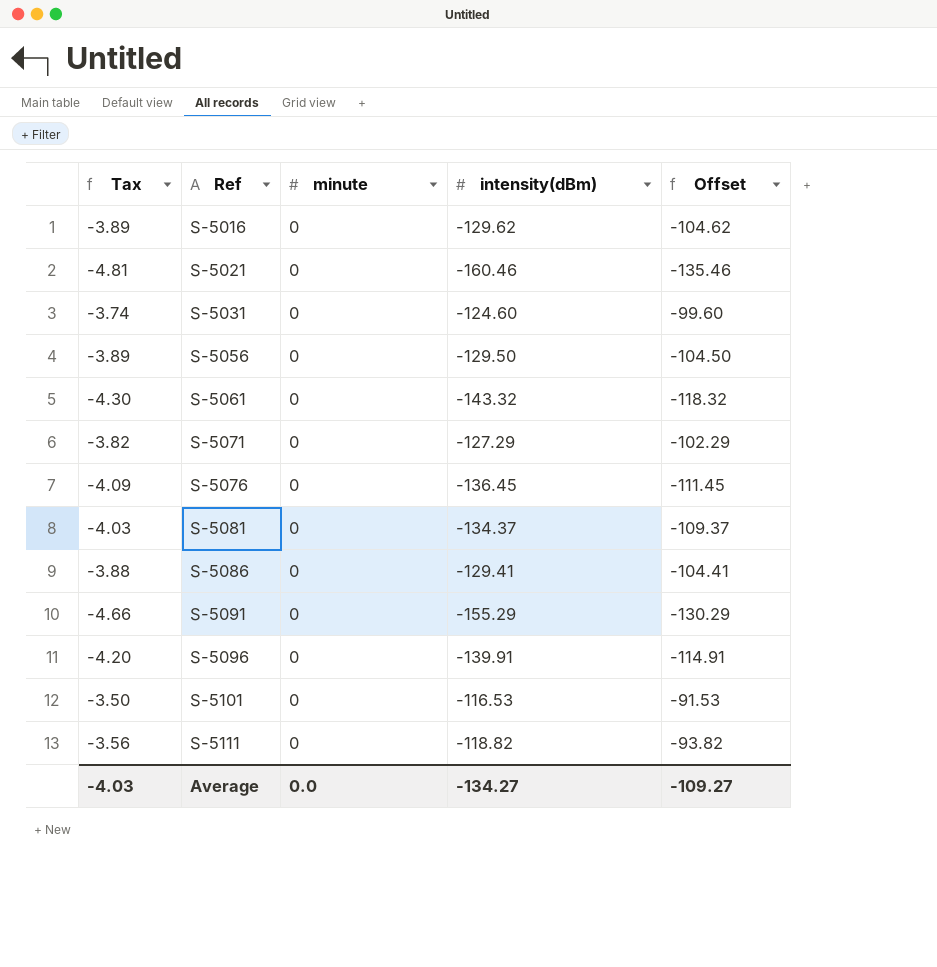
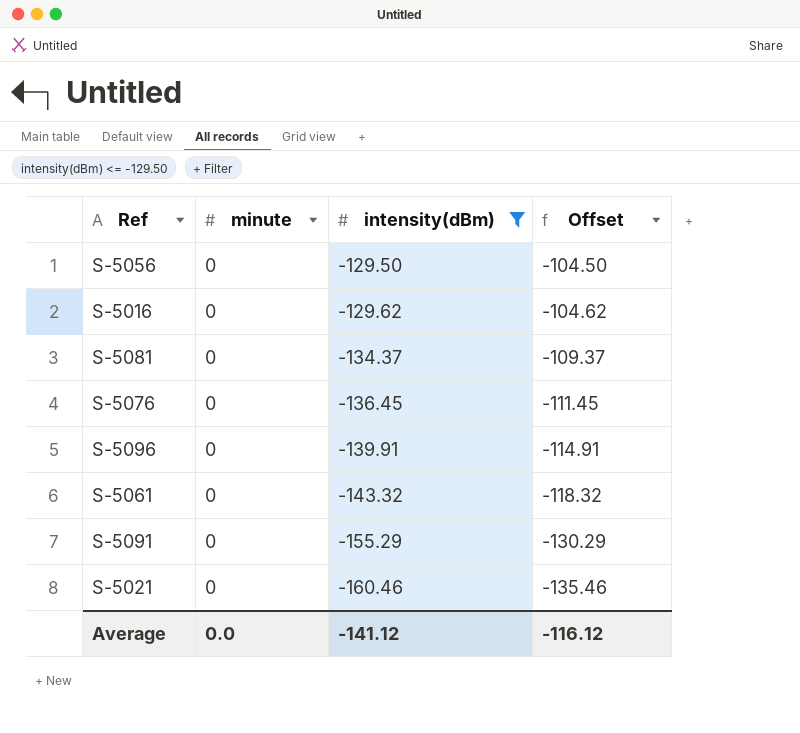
filter: none -> intensity(dBm) <= -129.50
row order: Ref ascending -> intensity(dBm) descending
column Tax | formula: [intensity(dBm)] * 0.03 -> none
Average | intensity(dBm): -134.27 -> -141.12
Average | Offset: -109.27 -> -116.12

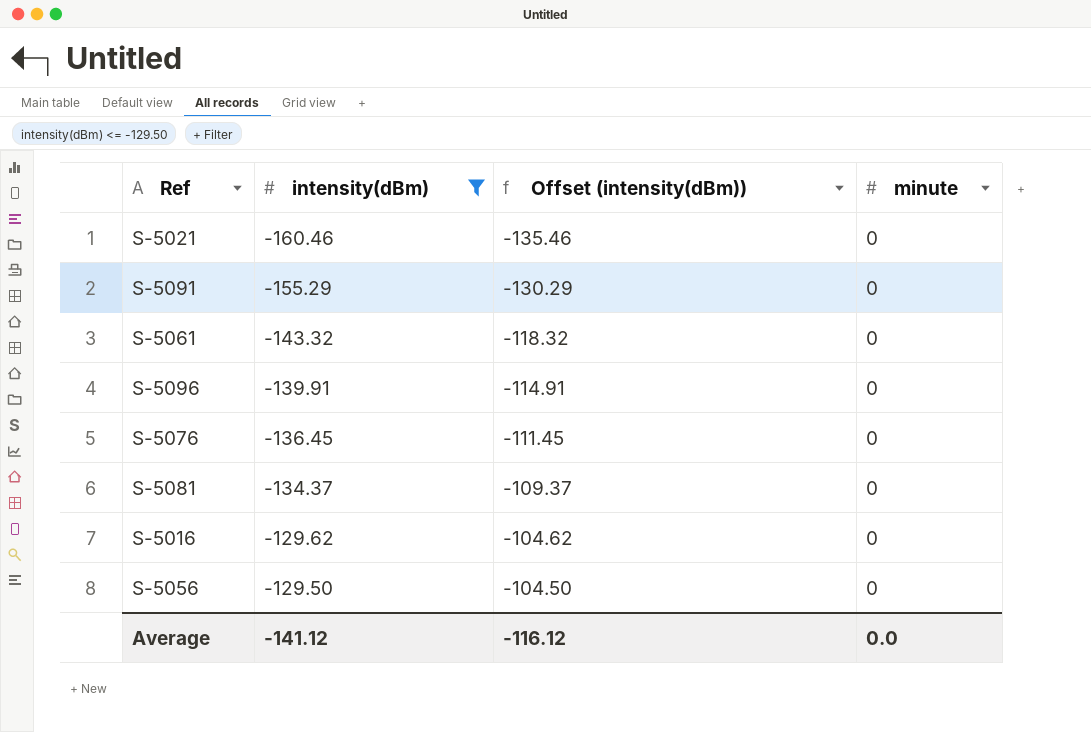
row order: intensity(dBm) descending -> intensity(dBm) ascending
column name: Offset -> Offset (intensity(dBm))
column minute | position: 2 -> 4

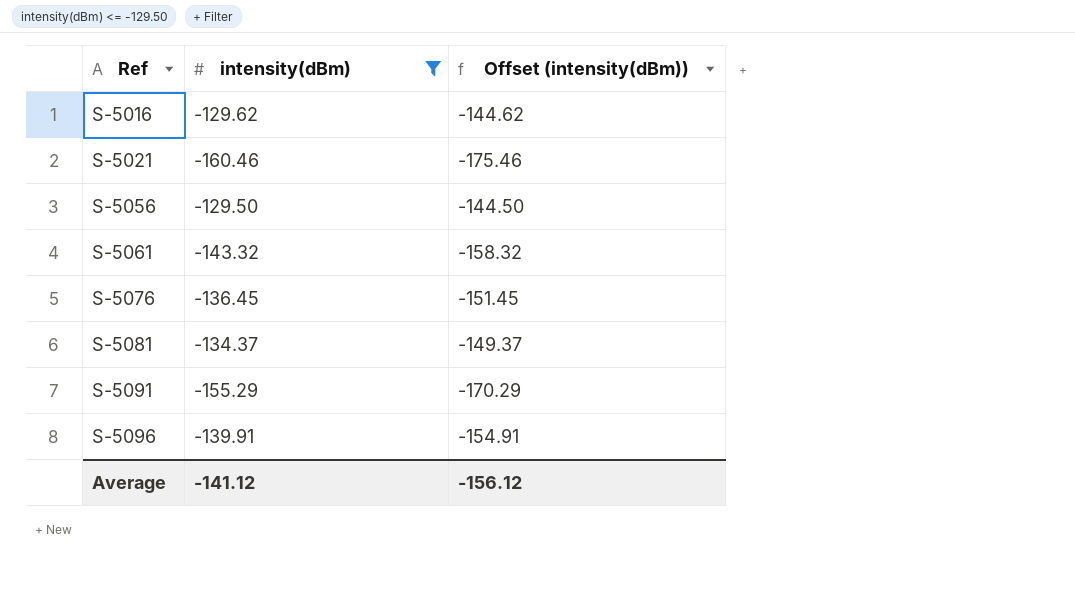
row order: intensity(dBm) ascending -> Ref ascending
column minute | position: 4 -> none
column Offset (intensity(dBm)) | formula: [intensity(dBm)] + 25 -> [intensity(dBm)] - 15
Average | Offset (intensity(dBm)): -116.12 -> -156.12

